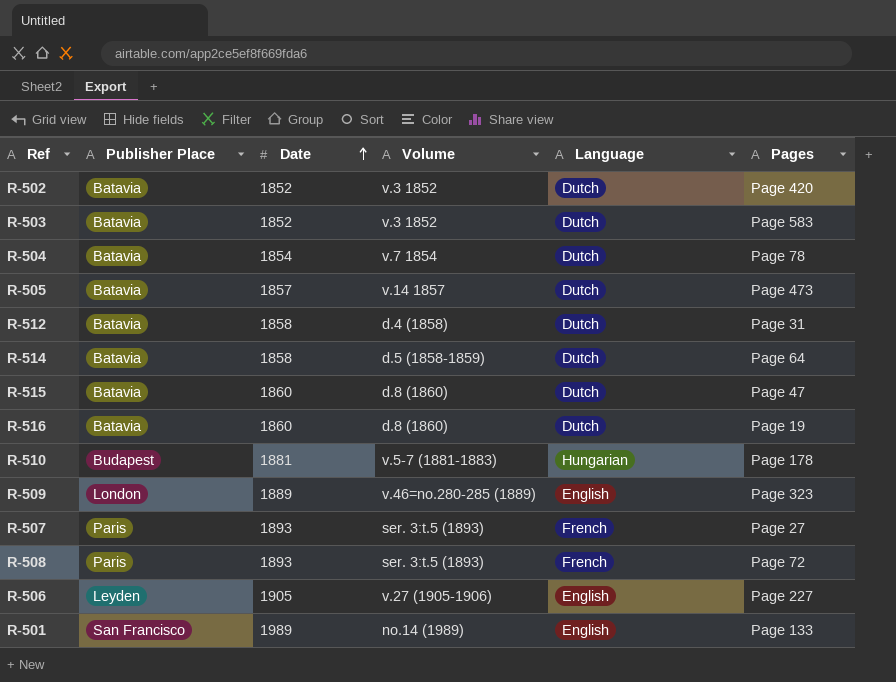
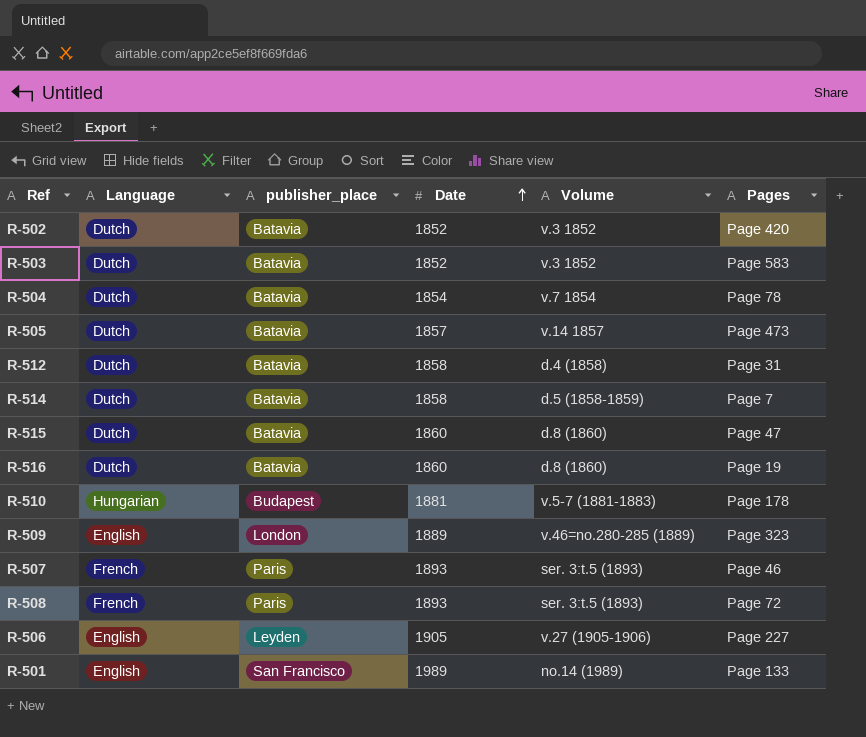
column Language | position: 5 -> 2
column name: Publisher Place -> publisher_place
R-514 | Pages: Page 64 -> Page 7
R-507 | Pages: Page 27 -> Page 46

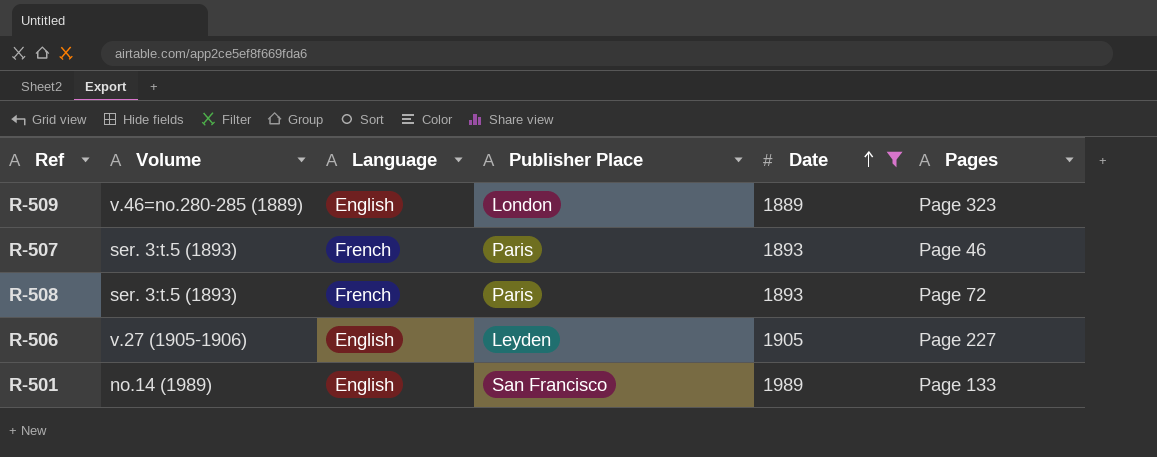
filter: none -> Date >= 1889
column Volume | position: 5 -> 2
column name: publisher_place -> Publisher Place

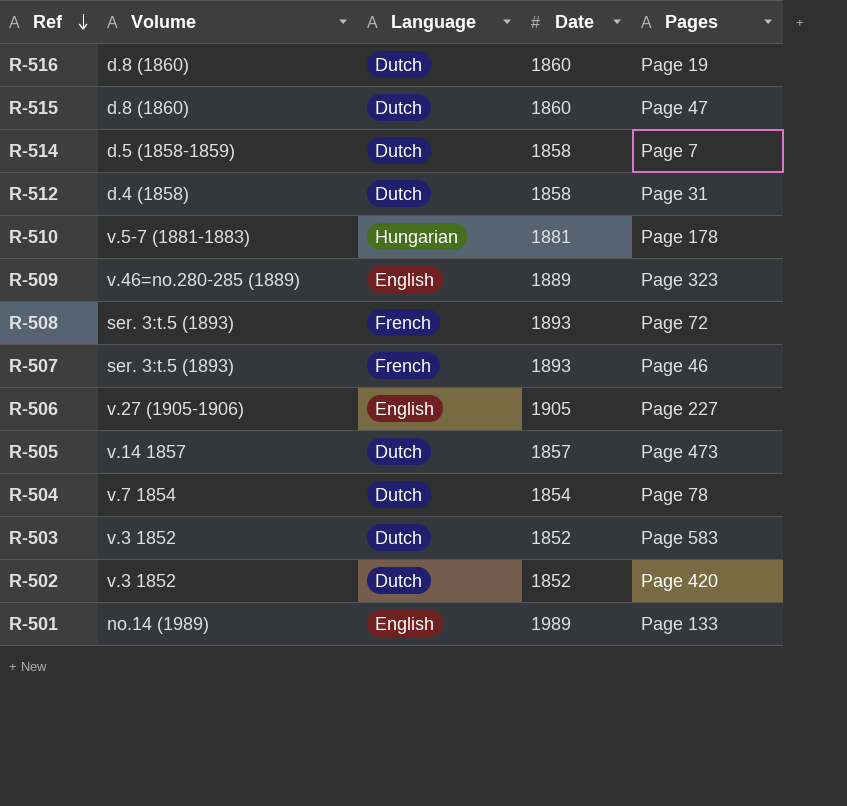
filter: Date >= 1889 -> none
row order: Date ascending -> Ref descending
column Publisher Place | position: 4 -> none

